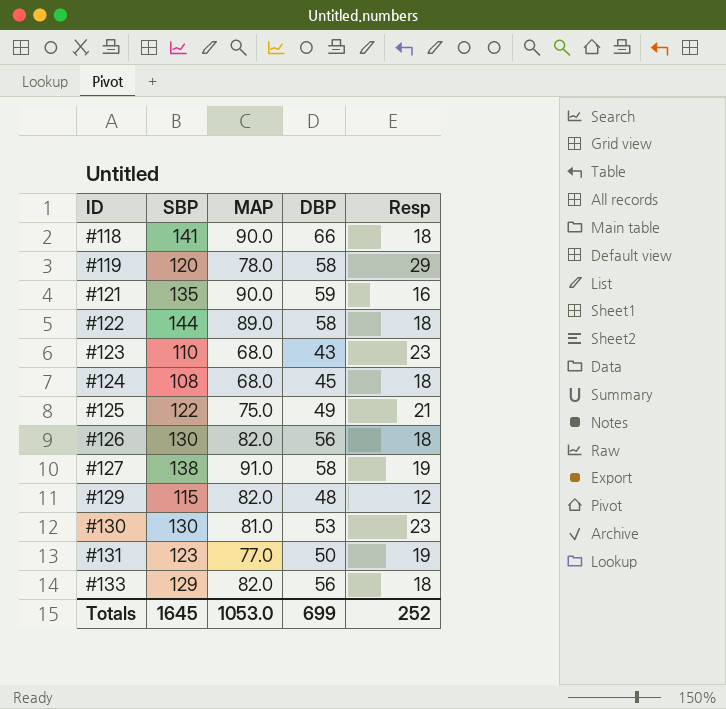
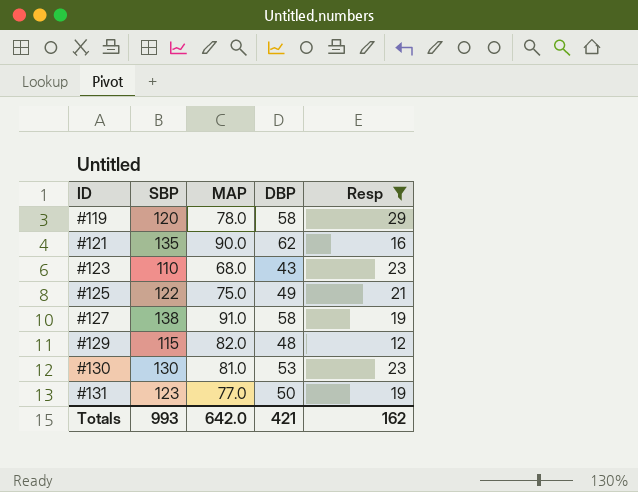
filter: none -> Resp != 18
#121 | DBP: 59 -> 62
Totals | SBP: 1645 -> 993
Totals | MAP: 1053.0 -> 642.0
Totals | DBP: 699 -> 421
Totals | Resp: 252 -> 162

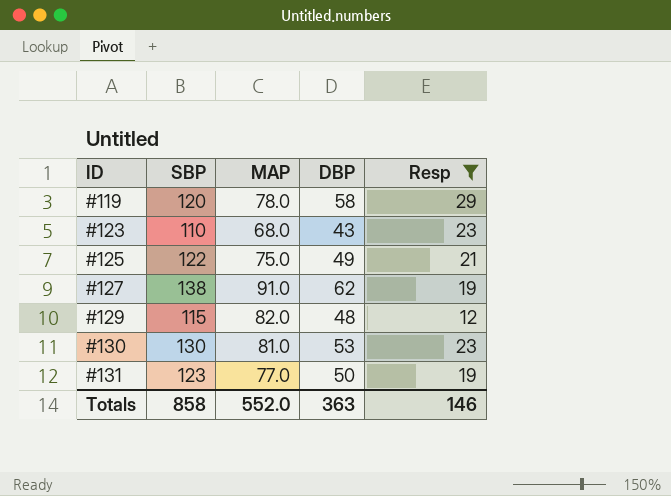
row #121: 135 | 90.0 | 62 | 16 -> none
#127 | DBP: 58 -> 62
Totals | SBP: 993 -> 858
Totals | MAP: 642.0 -> 552.0
Totals | DBP: 421 -> 363
Totals | Resp: 162 -> 146

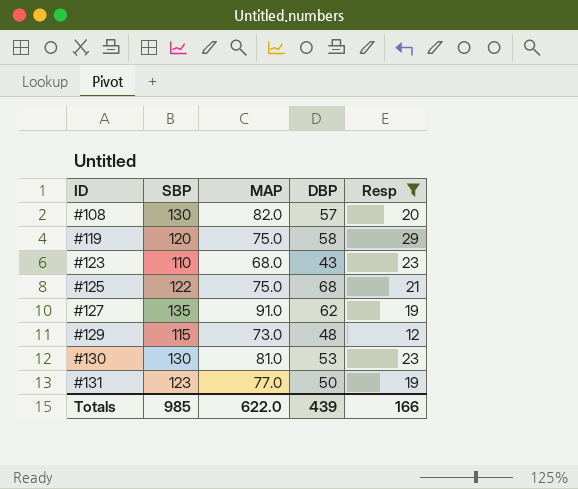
row #108: none -> 130 | 82.0 | 57 | 20
#119 | MAP: 78.0 -> 75.0
#125 | DBP: 49 -> 68
#127 | SBP: 138 -> 135
#129 | MAP: 82.0 -> 73.0
Totals | SBP: 858 -> 985
Totals | MAP: 552.0 -> 622.0
Totals | DBP: 363 -> 439
Totals | Resp: 146 -> 166

